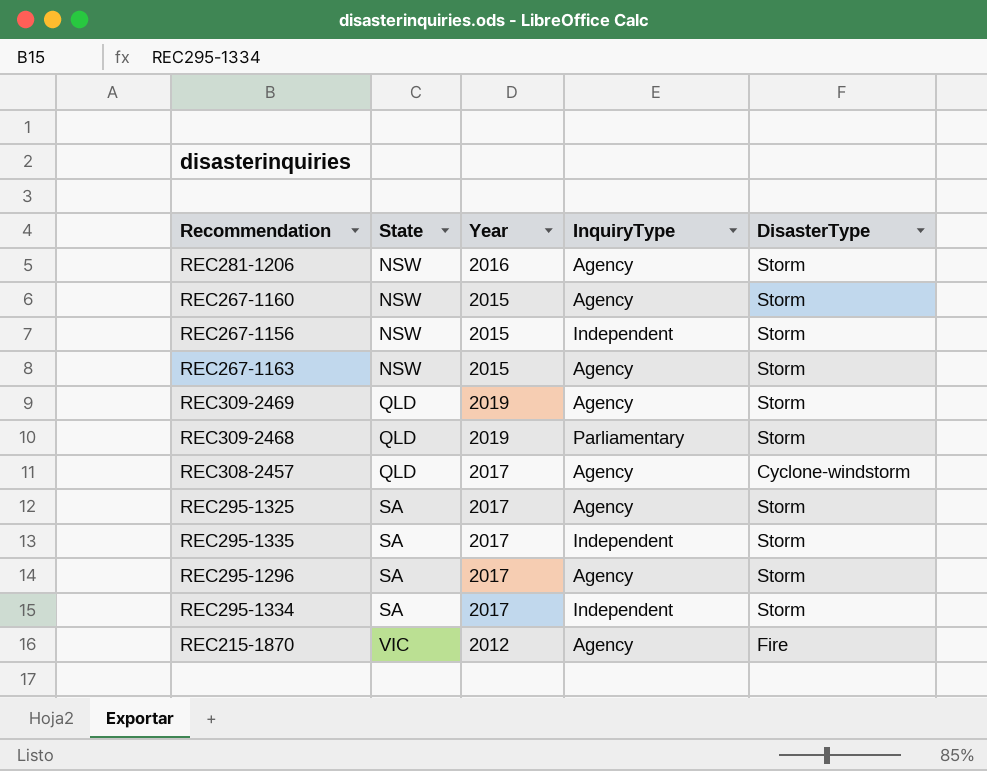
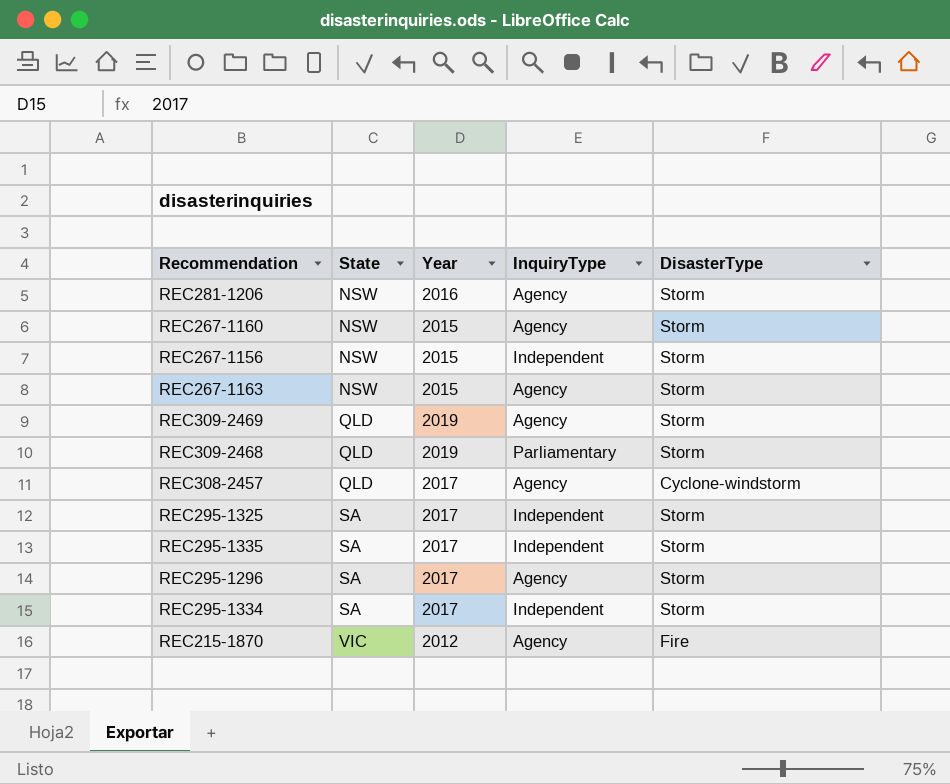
REC295-1325 | InquiryType: Agency -> Independent

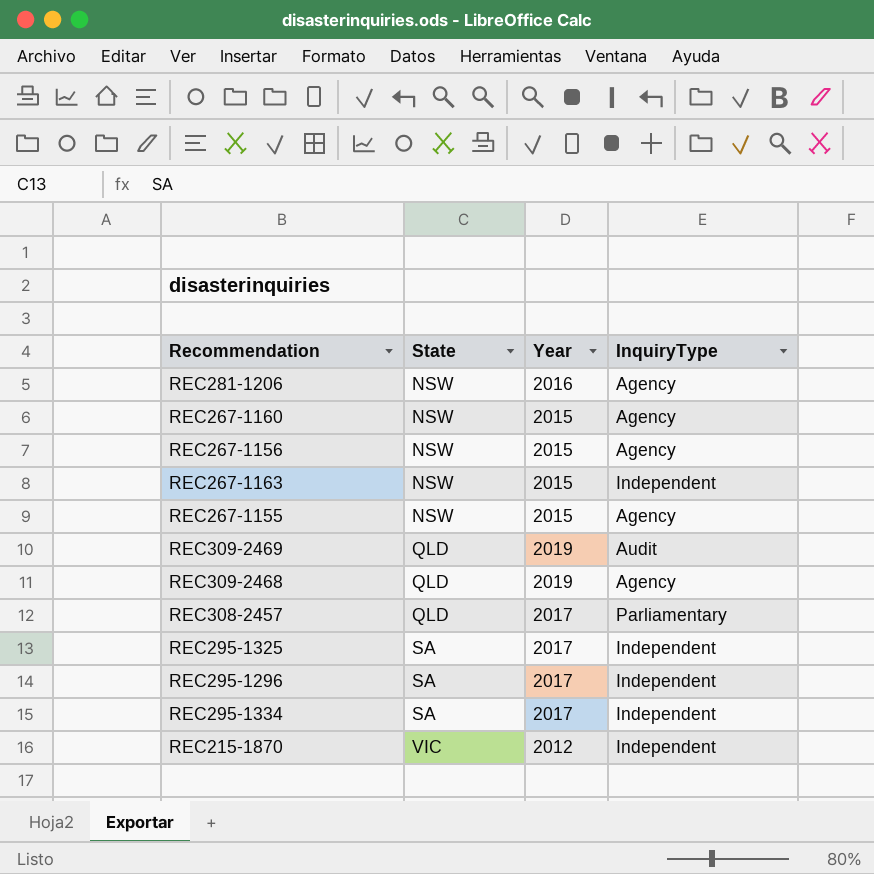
column DisasterType | position: 5 -> none
row REC295-1335: SA | 2017 | Independent | Storm -> none
REC267-1156 | InquiryType: Independent -> Agency
REC267-1163 | InquiryType: Agency -> Independent
row REC267-1155: none -> NSW | 2015 | Agency
REC309-2469 | InquiryType: Agency -> Audit
REC309-2468 | InquiryType: Parliamentary -> Agency
REC308-2457 | InquiryType: Agency -> Parliamentary
REC295-1296 | InquiryType: Agency -> Independent
REC215-1870 | InquiryType: Agency -> Independent

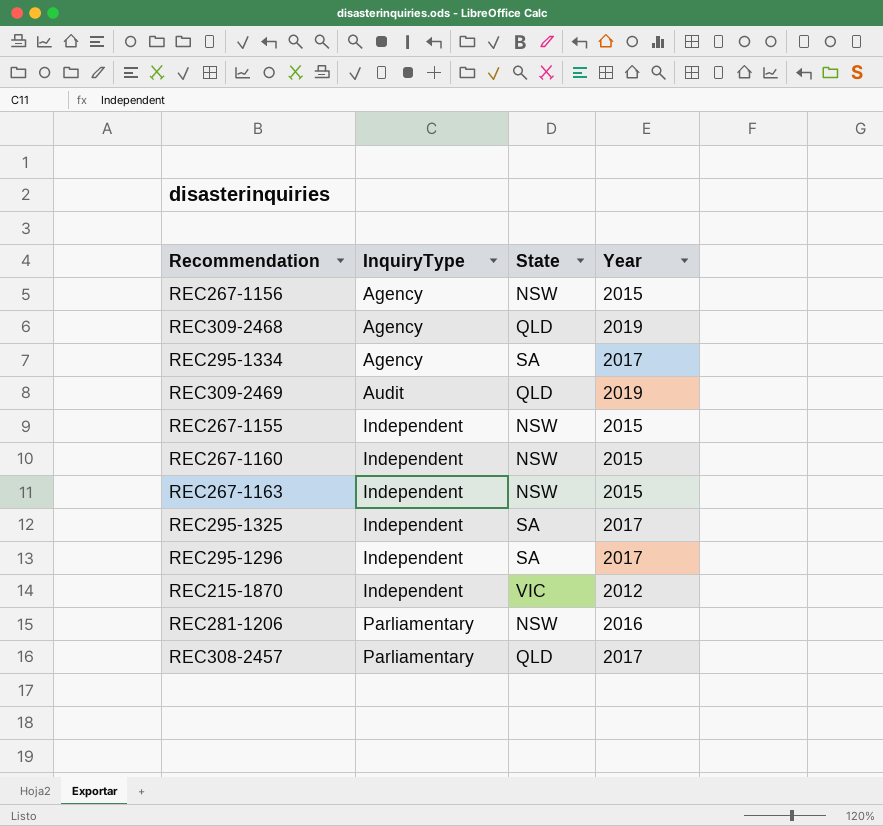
row order: State ascending -> InquiryType ascending
column InquiryType | position: 4 -> 2
REC295-1334 | InquiryType: Independent -> Agency
REC267-1155 | InquiryType: Agency -> Independent
REC267-1160 | InquiryType: Agency -> Independent
REC281-1206 | InquiryType: Agency -> Parliamentary

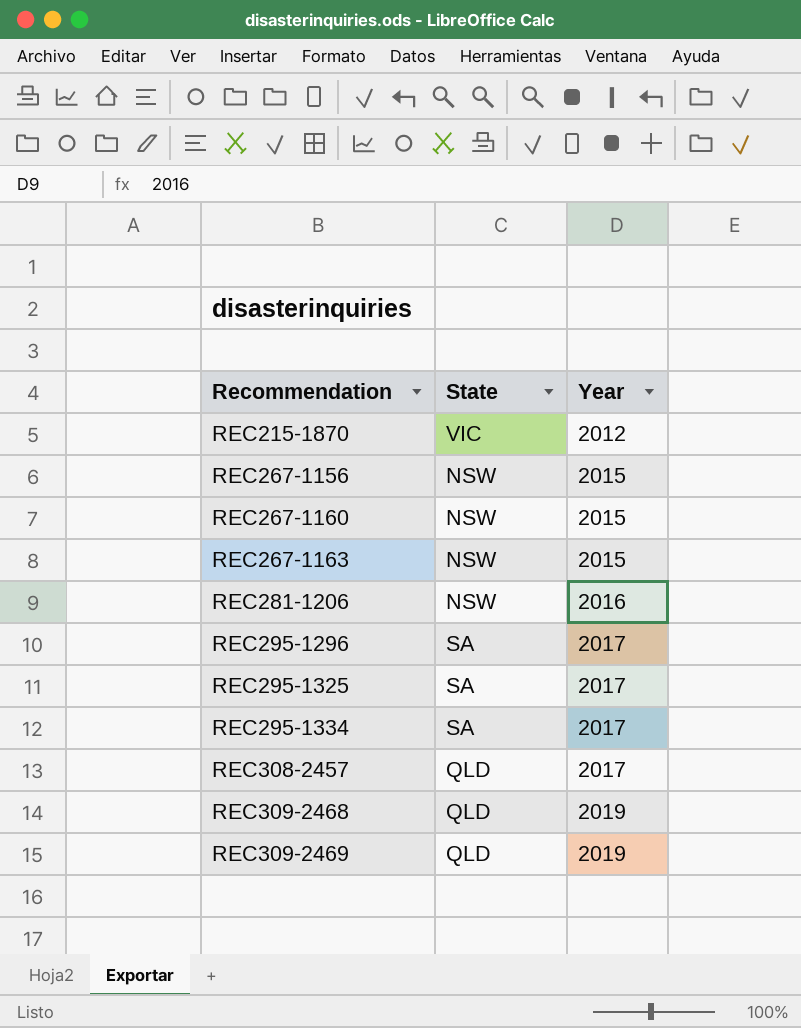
row order: InquiryType ascending -> Recommendation ascending
column InquiryType | position: 2 -> none
row REC267-1155: Independent | NSW | 2015 -> none

